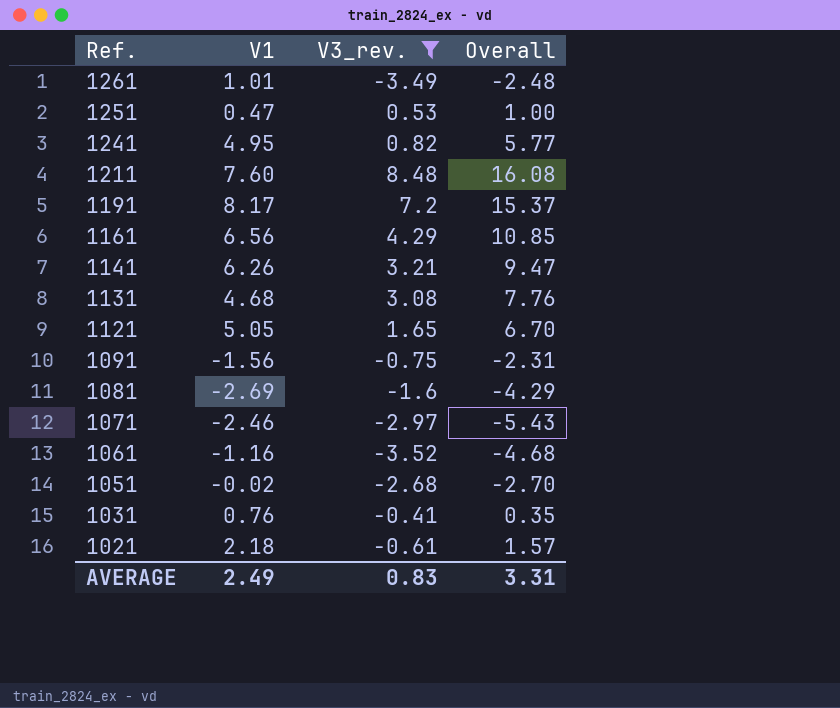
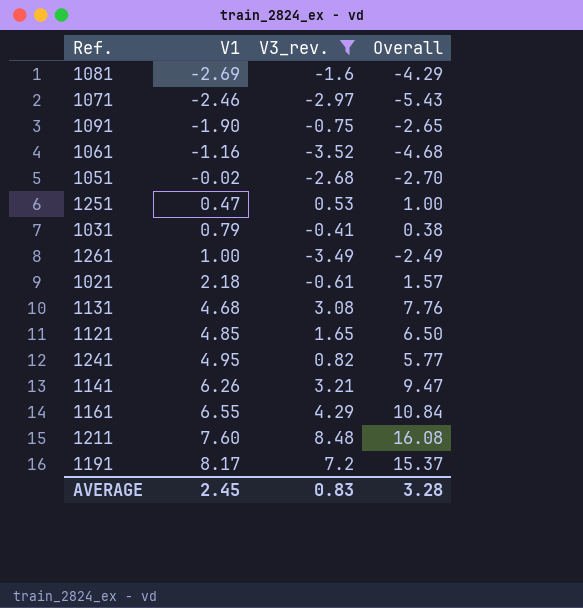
row order: Ref. descending -> V1 ascending
1091 | V1: -1.56 -> -1.90
1091 | Overall: -2.31 -> -2.65
1031 | V1: 0.76 -> 0.79
1031 | Overall: 0.35 -> 0.38
1261 | V1: 1.01 -> 1.00
1261 | Overall: -2.48 -> -2.49
1121 | V1: 5.05 -> 4.85
1121 | Overall: 6.70 -> 6.50
1161 | V1: 6.56 -> 6.55
1161 | Overall: 10.85 -> 10.84
AVERAGE | V1: 2.49 -> 2.45
AVERAGE | Overall: 3.31 -> 3.28

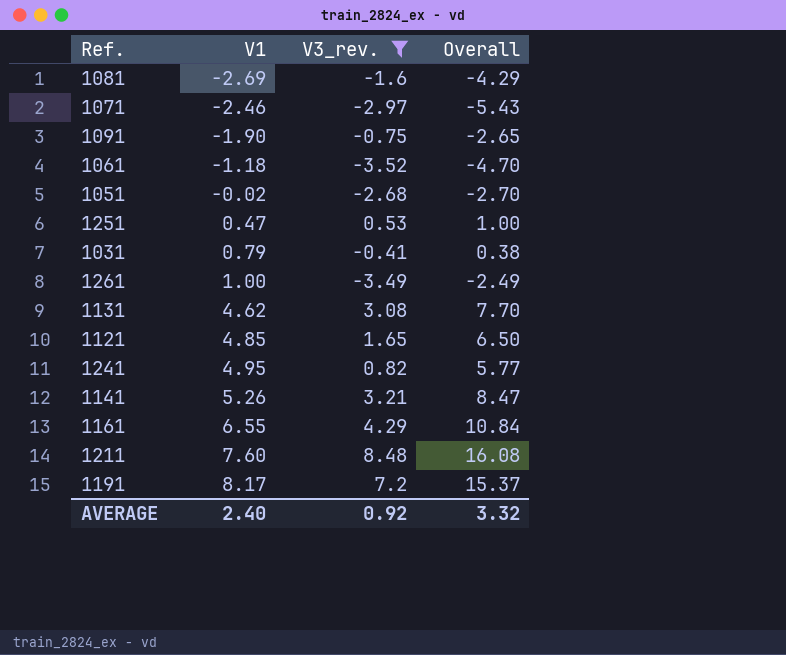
row 1021: 2.18 | -0.61 | 1.57 -> none
1061 | V1: -1.16 -> -1.18
1061 | Overall: -4.68 -> -4.70
1131 | V1: 4.68 -> 4.62
1131 | Overall: 7.76 -> 7.70
1141 | V1: 6.26 -> 5.26
1141 | Overall: 9.47 -> 8.47
AVERAGE | V1: 2.45 -> 2.40
AVERAGE | V3_rev.: 0.83 -> 0.92
AVERAGE | Overall: 3.28 -> 3.32

